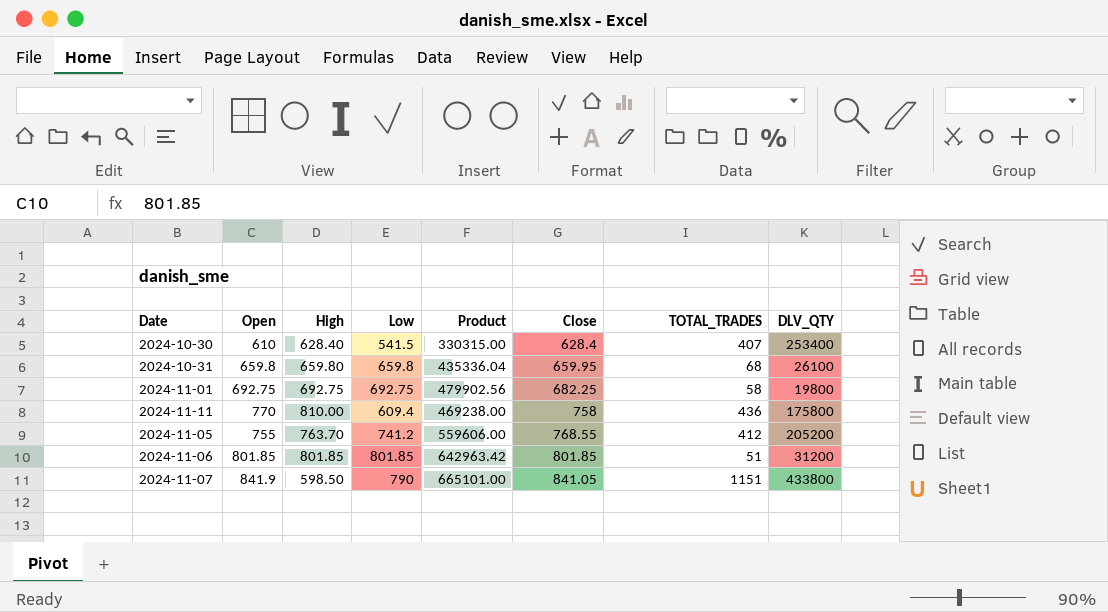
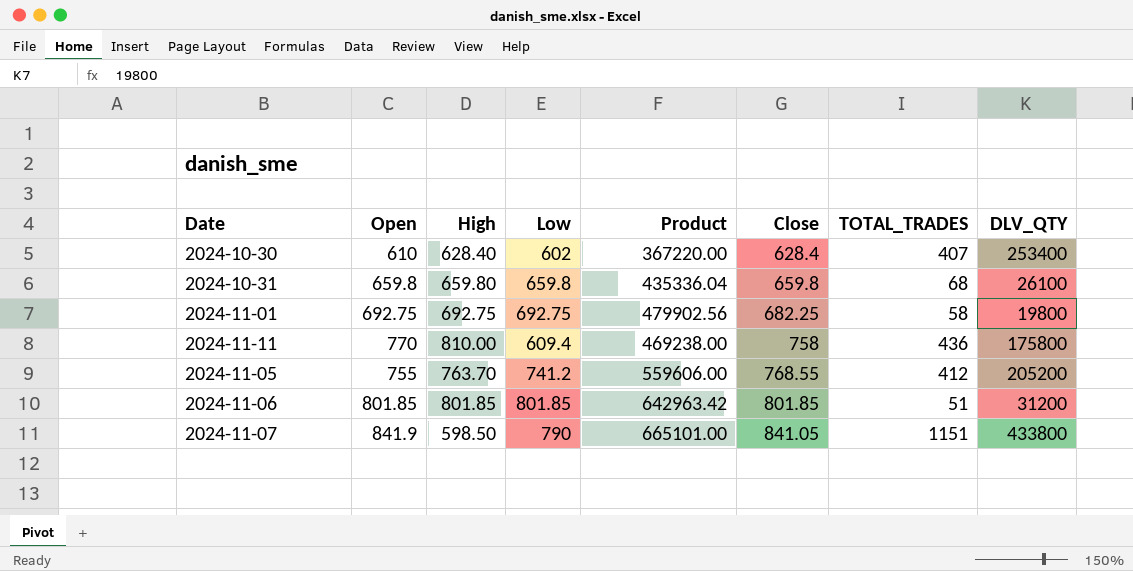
2024-10-30 | Low: 541.5 -> 602
2024-10-30 | Product: 330315.00 -> 367220.00
2024-10-31 | Close: 659.95 -> 659.8

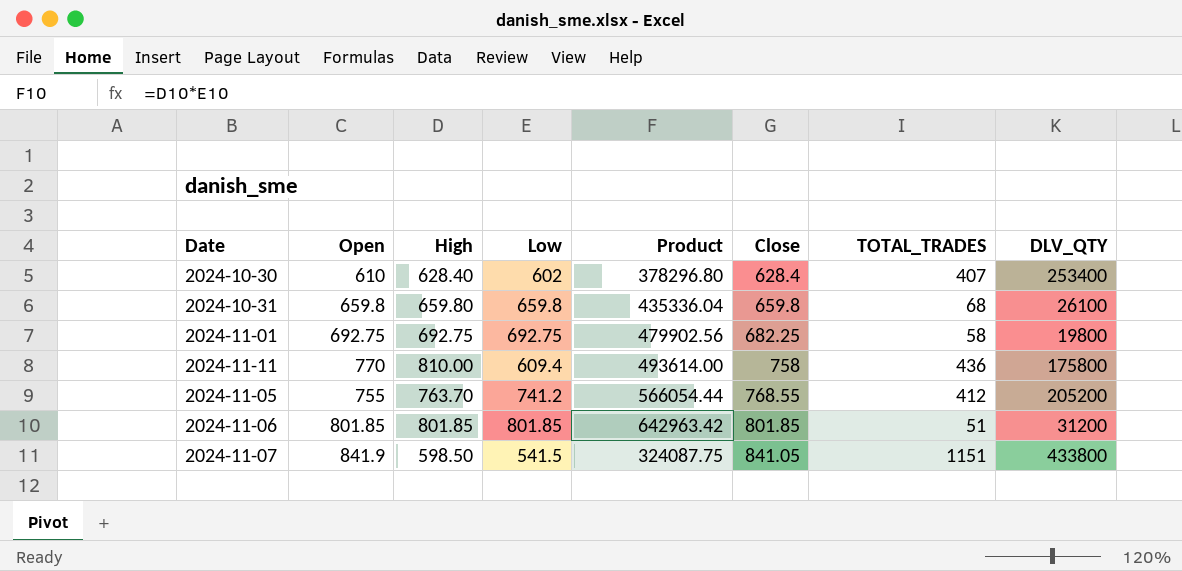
column Product | formula: [Open] * [Low] -> [High] * [Low]
2024-11-07 | Low: 790 -> 541.5

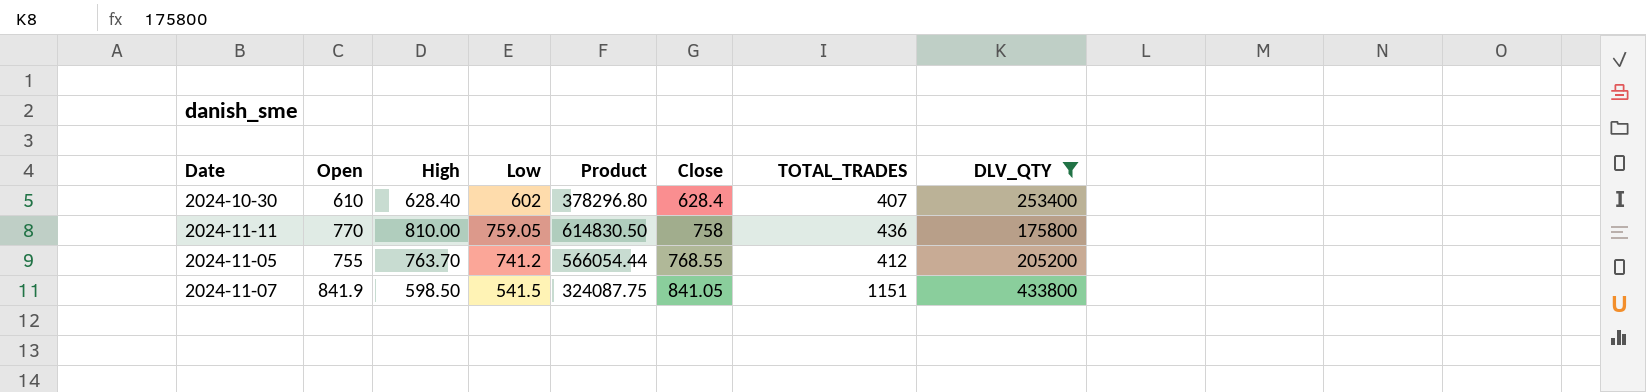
filter: none -> DLV_QTY >= 175800
2024-11-11 | Low: 609.4 -> 759.05
2024-11-11 | Product: 493614.00 -> 614830.50

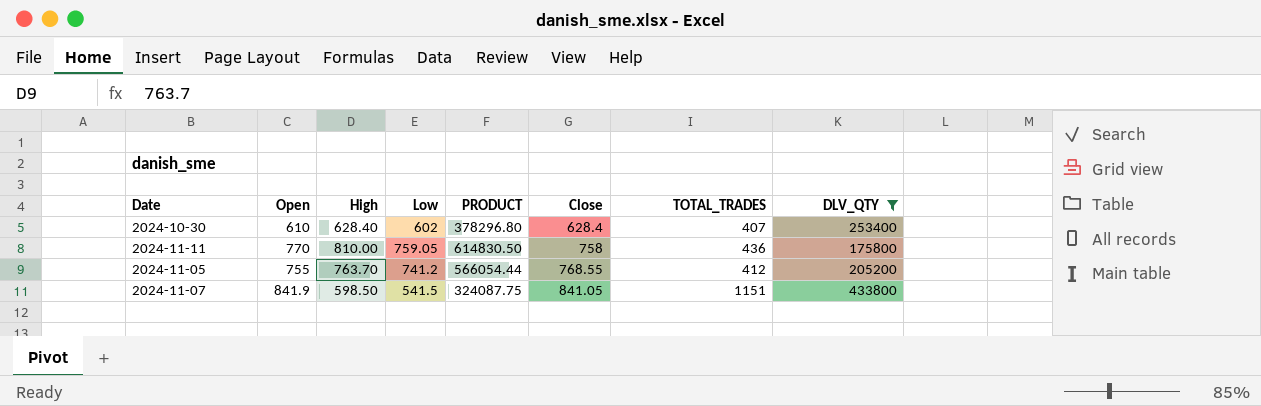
column name: Product -> PRODUCT

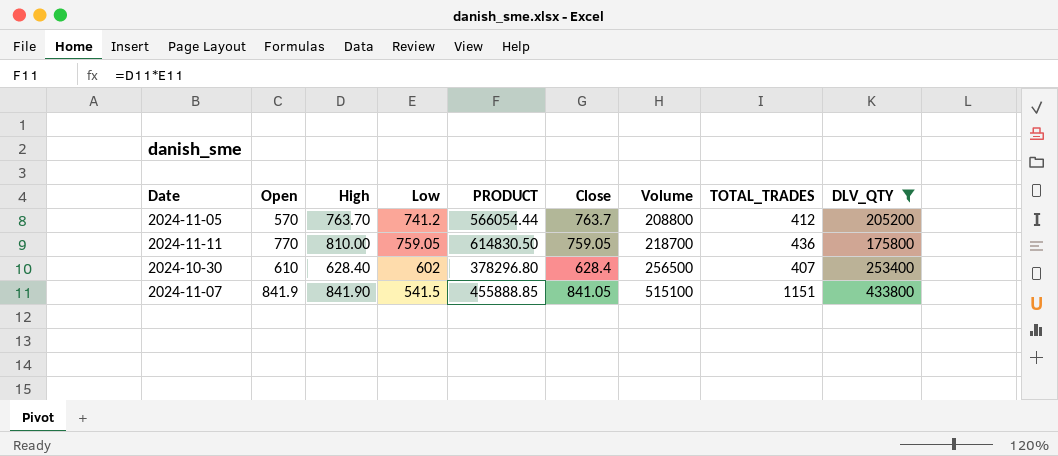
row order: Close ascending -> Volume ascending
column Volume | position: none -> 7
2024-11-05 | Open: 755 -> 570
2024-11-05 | Close: 768.55 -> 763.7
2024-11-11 | Close: 758 -> 759.05
2024-11-07 | High: 598.50 -> 841.90
2024-11-07 | PRODUCT: 324087.75 -> 455888.85

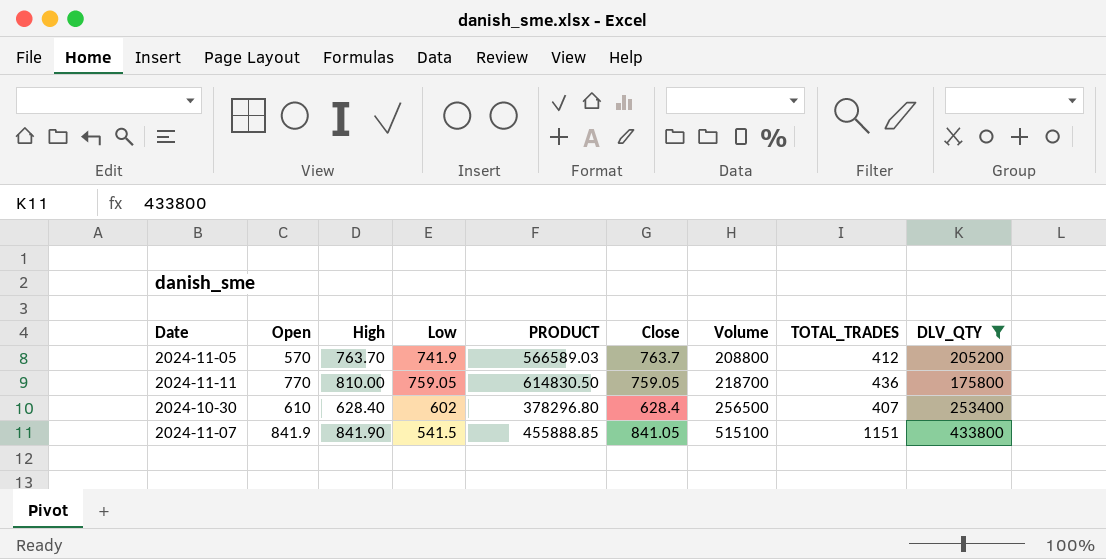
2024-11-05 | Low: 741.2 -> 741.9
2024-11-05 | PRODUCT: 566054.44 -> 566589.03

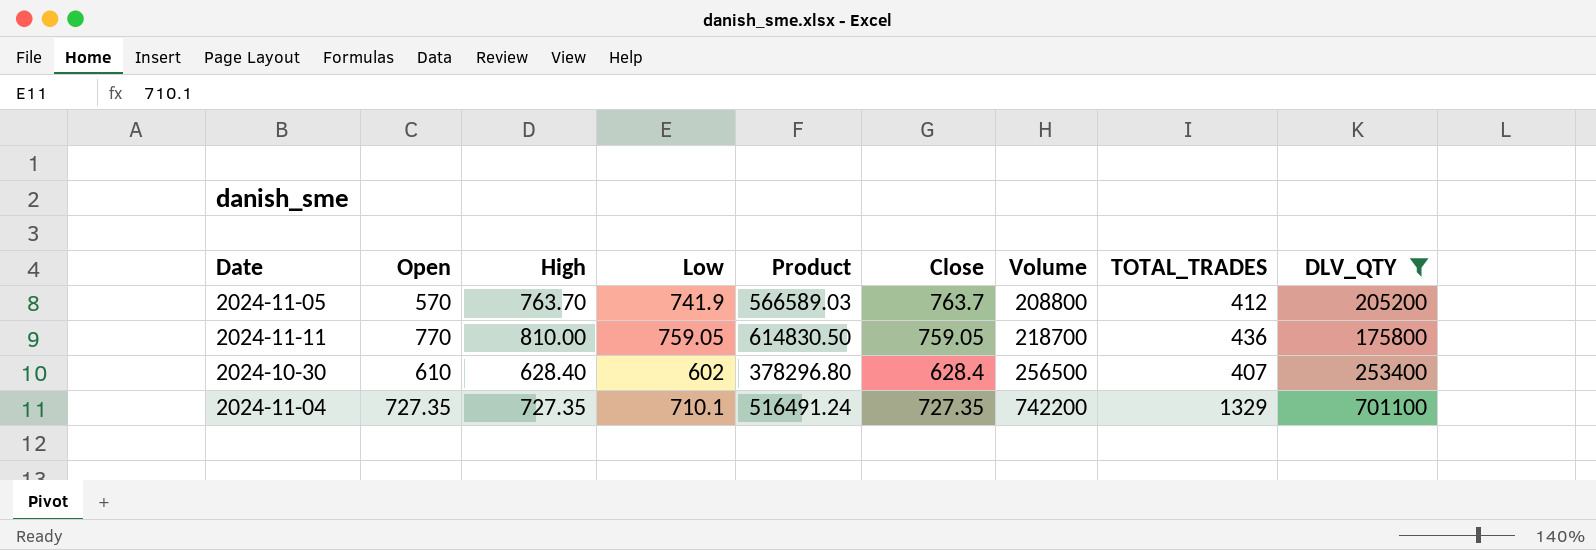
column name: PRODUCT -> Product
row 2024-11-07: 841.9 | 841.90 | 541.5 | 455888.85 | 841.05 | 515100 | 1151 | 433800 -> none
row 2024-11-04: none -> 727.35 | 727.35 | 710.1 | 516491.24 | 727.35 | 742200 | 1329 | 701100

